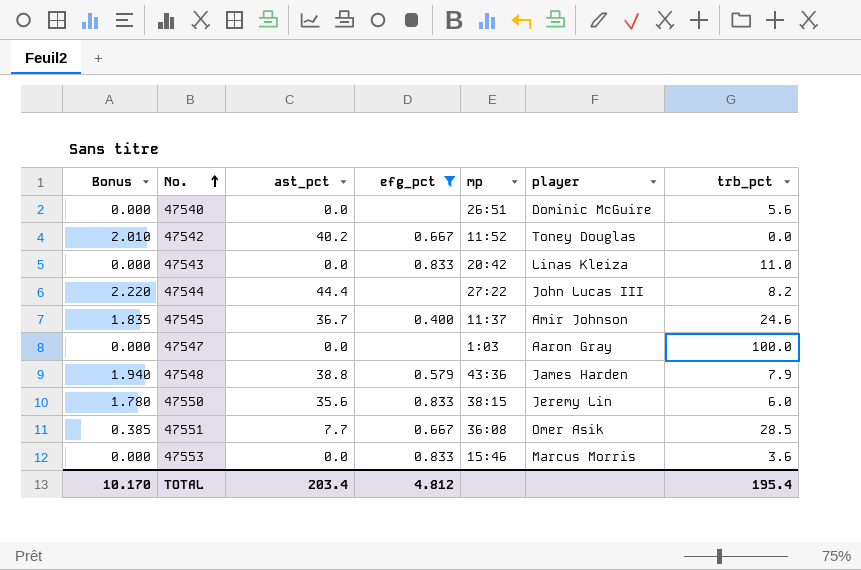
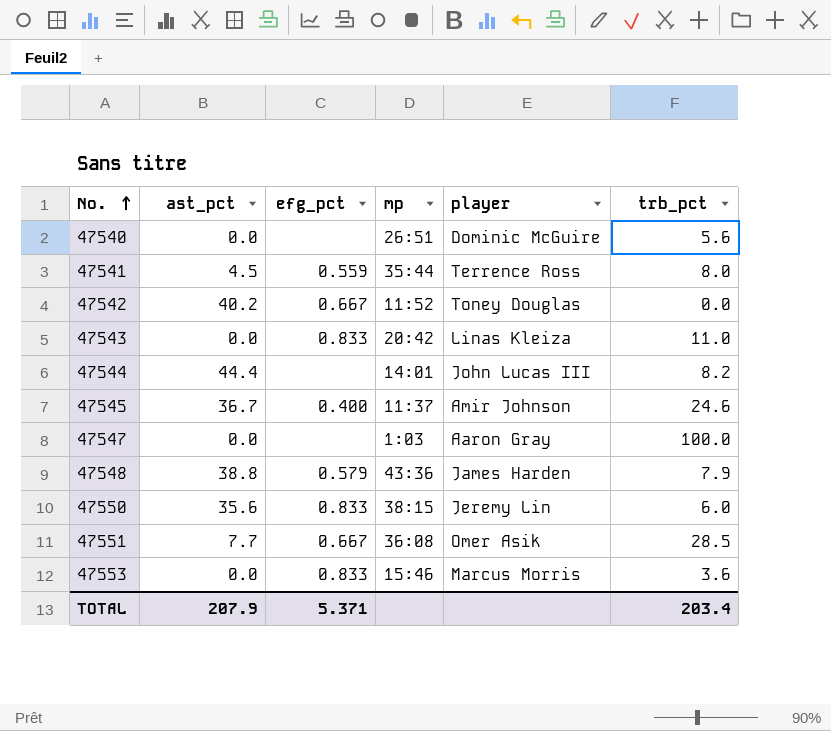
filter: efg_pct != 0.559 -> none
column Bonus | formula: [ast_pct] * 0.05 -> none
47544 | mp: 27:22 -> 14:01
TOTAL | ast_pct: 203.4 -> 207.9
TOTAL | efg_pct: 4.812 -> 5.371
TOTAL | trb_pct: 195.4 -> 203.4

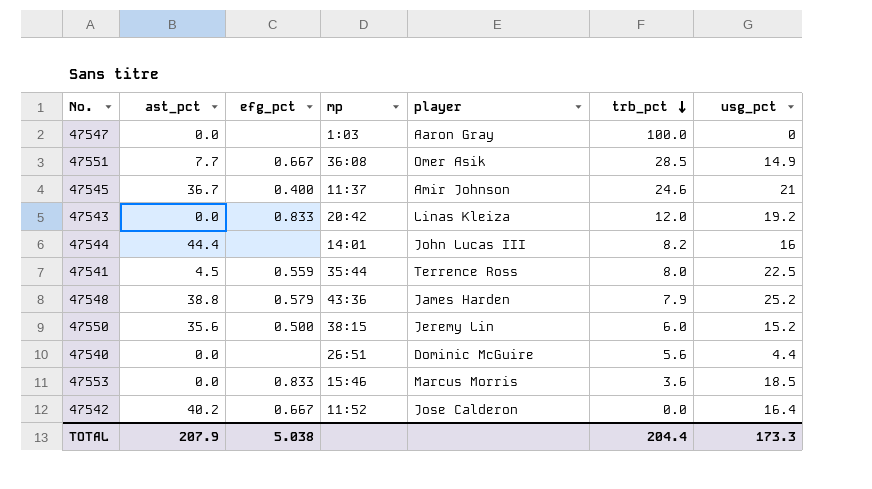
row order: No. ascending -> trb_pct descending
column usg_pct | position: none -> 7
47543 | trb_pct: 11.0 -> 12.0
47550 | efg_pct: 0.833 -> 0.500
47542 | player: Toney Douglas -> Jose Calderon
TOTAL | efg_pct: 5.371 -> 5.038
TOTAL | trb_pct: 203.4 -> 204.4

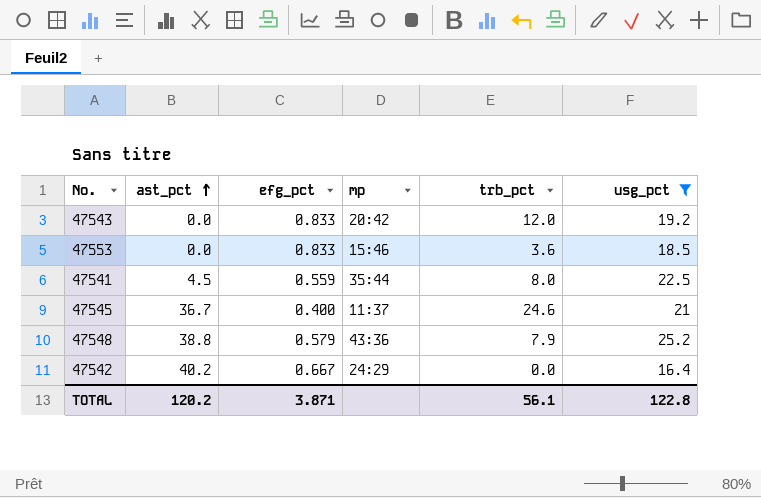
filter: none -> usg_pct >= 16.4
row order: trb_pct descending -> ast_pct ascending
column player | position: 5 -> none
47542 | mp: 11:52 -> 24:29
TOTAL | ast_pct: 207.9 -> 120.2
TOTAL | efg_pct: 5.038 -> 3.871
TOTAL | trb_pct: 204.4 -> 56.1
TOTAL | usg_pct: 173.3 -> 122.8

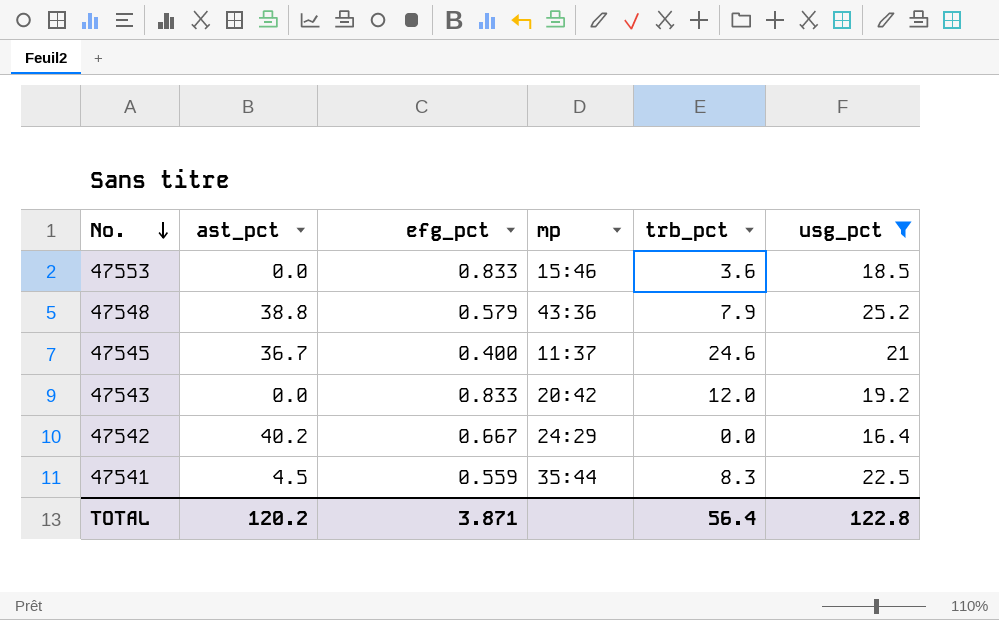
row order: ast_pct ascending -> No. descending
47541 | trb_pct: 8.0 -> 8.3
TOTAL | trb_pct: 56.1 -> 56.4

